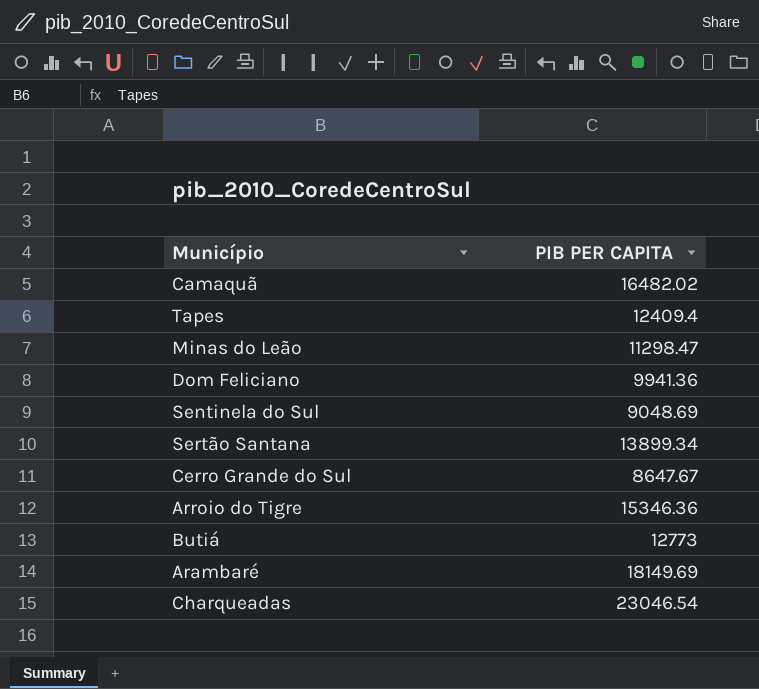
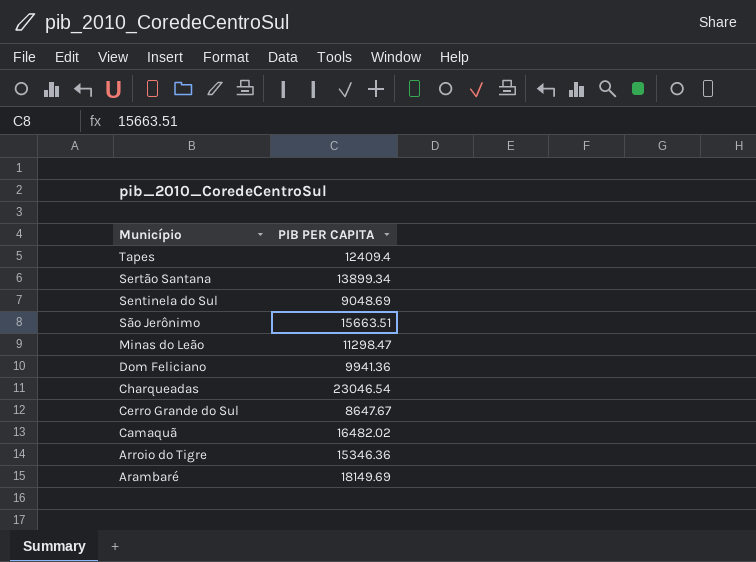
row order: none -> Município descending
row Butiá: 12773 -> none
row São Jerônimo: none -> 15663.51

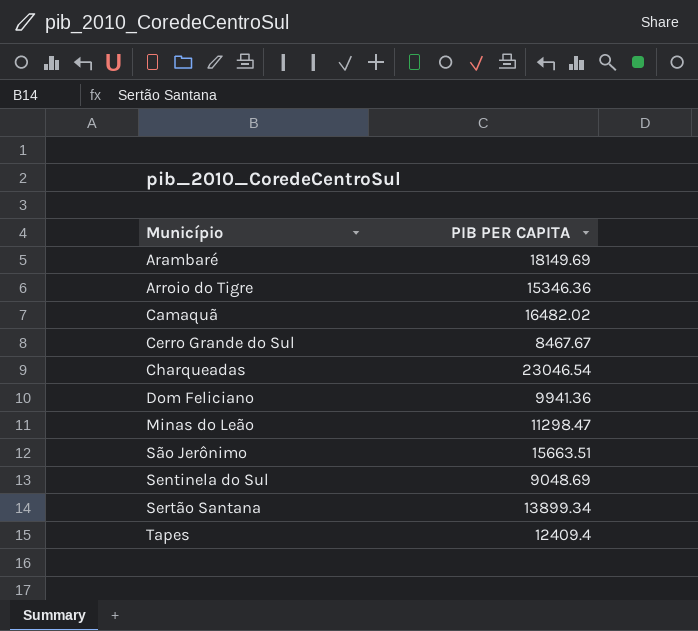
row order: Município descending -> Município ascending
Cerro Grande do Sul | PIB PER CAPITA: 8647.67 -> 8467.67

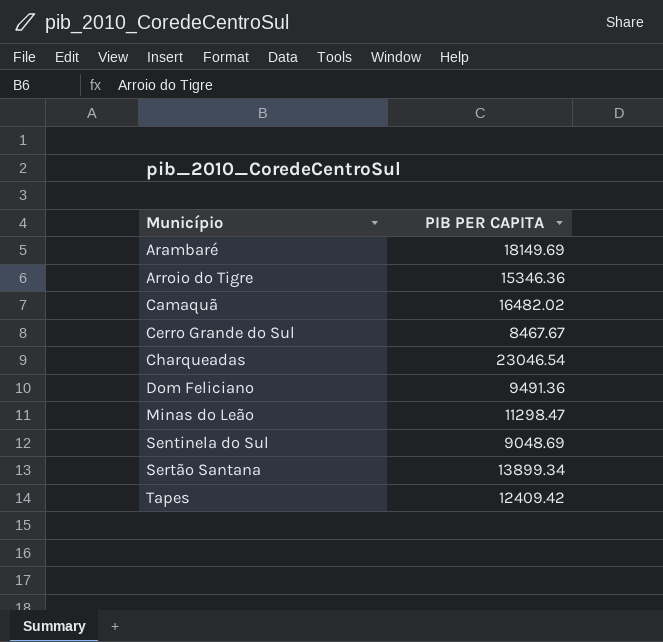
row São Jerônimo: 15663.51 -> none
Dom Feliciano | PIB PER CAPITA: 9941.36 -> 9491.36
Tapes | PIB PER CAPITA: 12409.4 -> 12409.42

